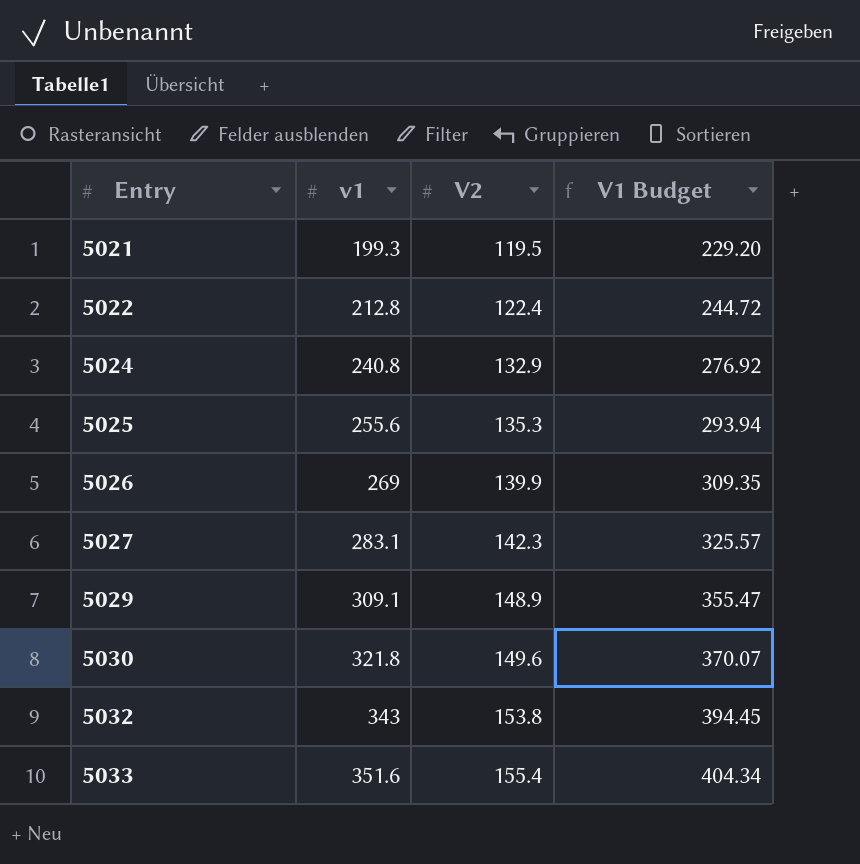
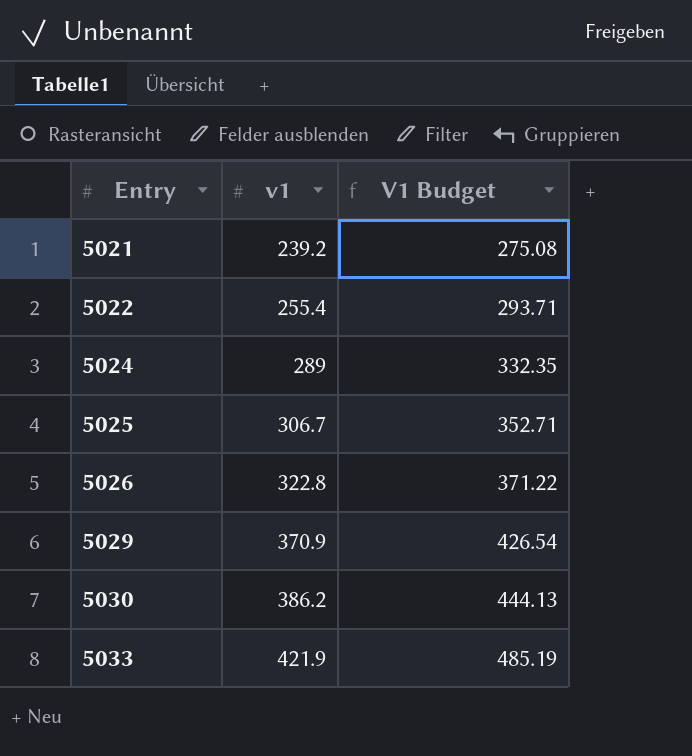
column V2 | position: 3 -> none
row 5027: 283.1 | 142.3 | 325.57 -> none
row 5032: 343 | 153.8 | 394.45 -> none
5021 | v1: 199.3 -> 239.2
5021 | V1 Budget: 229.20 -> 275.08
5022 | v1: 212.8 -> 255.4
5022 | V1 Budget: 244.72 -> 293.71
5024 | v1: 240.8 -> 289
5024 | V1 Budget: 276.92 -> 332.35
5025 | v1: 255.6 -> 306.7
5025 | V1 Budget: 293.94 -> 352.71
5026 | v1: 269 -> 322.8
5026 | V1 Budget: 309.35 -> 371.22
5029 | v1: 309.1 -> 370.9
5029 | V1 Budget: 355.47 -> 426.54
5030 | v1: 321.8 -> 386.2
5030 | V1 Budget: 370.07 -> 444.13
5033 | v1: 351.6 -> 421.9
5033 | V1 Budget: 404.34 -> 485.19

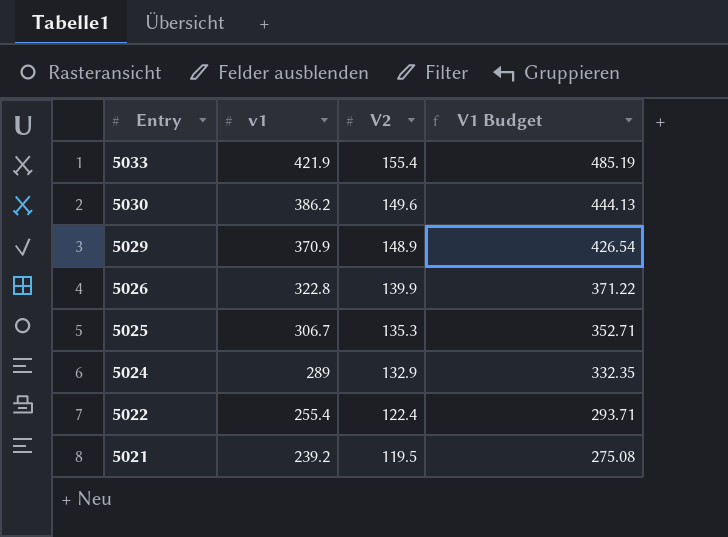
row order: Entry ascending -> Entry descending
column V2 | position: none -> 3

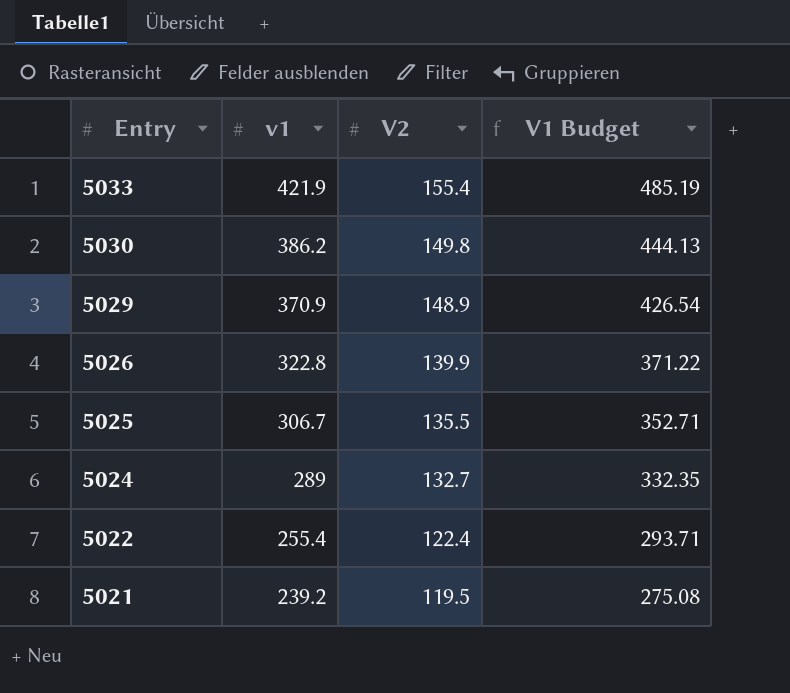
5030 | V2: 149.6 -> 149.8
5025 | V2: 135.3 -> 135.5
5024 | V2: 132.9 -> 132.7

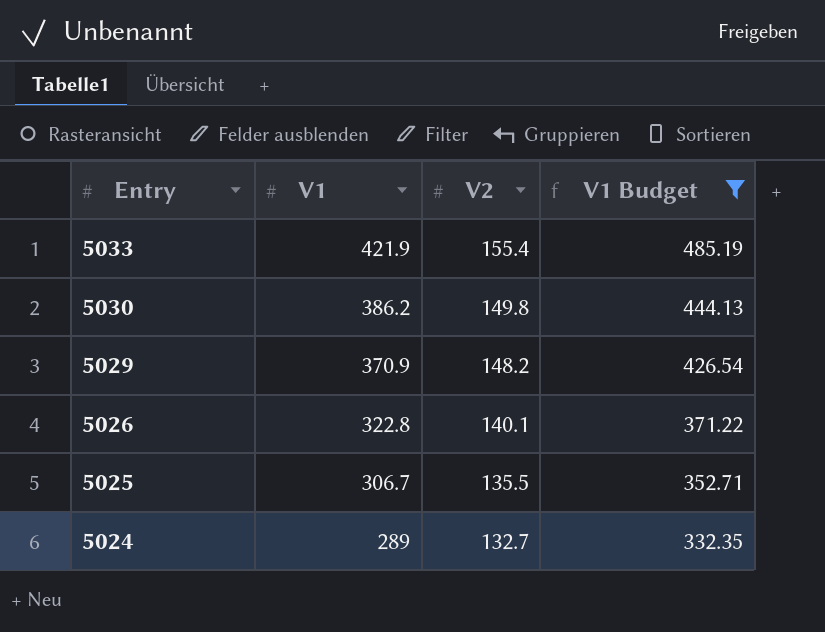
filter: none -> V1 Budget >= 332.35
column name: v1 -> V1
5029 | V2: 148.9 -> 148.2
5026 | V2: 139.9 -> 140.1

